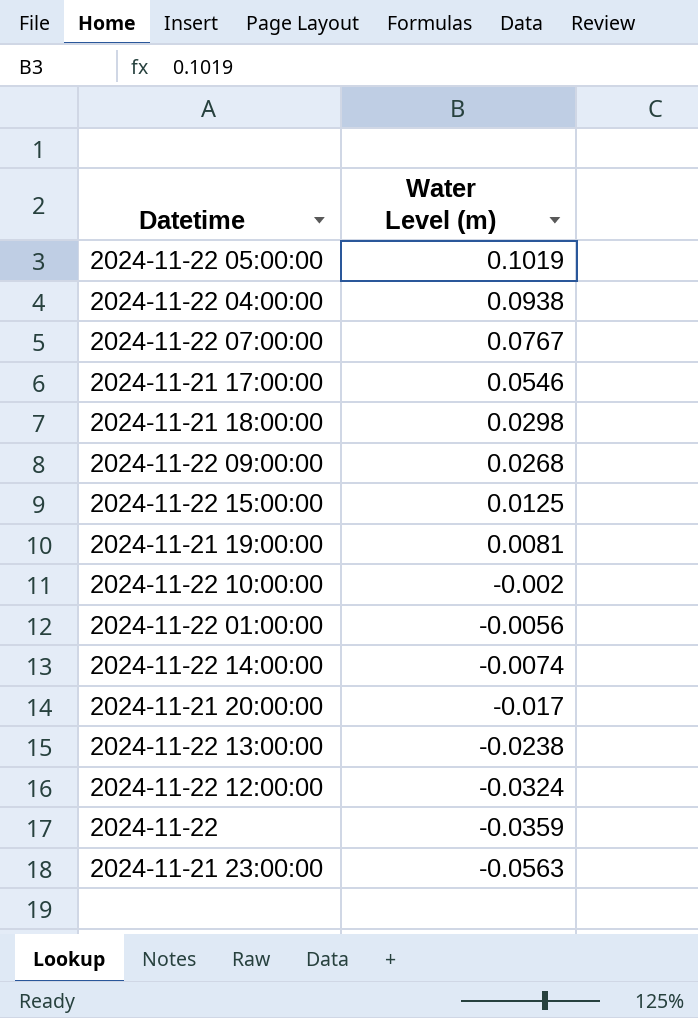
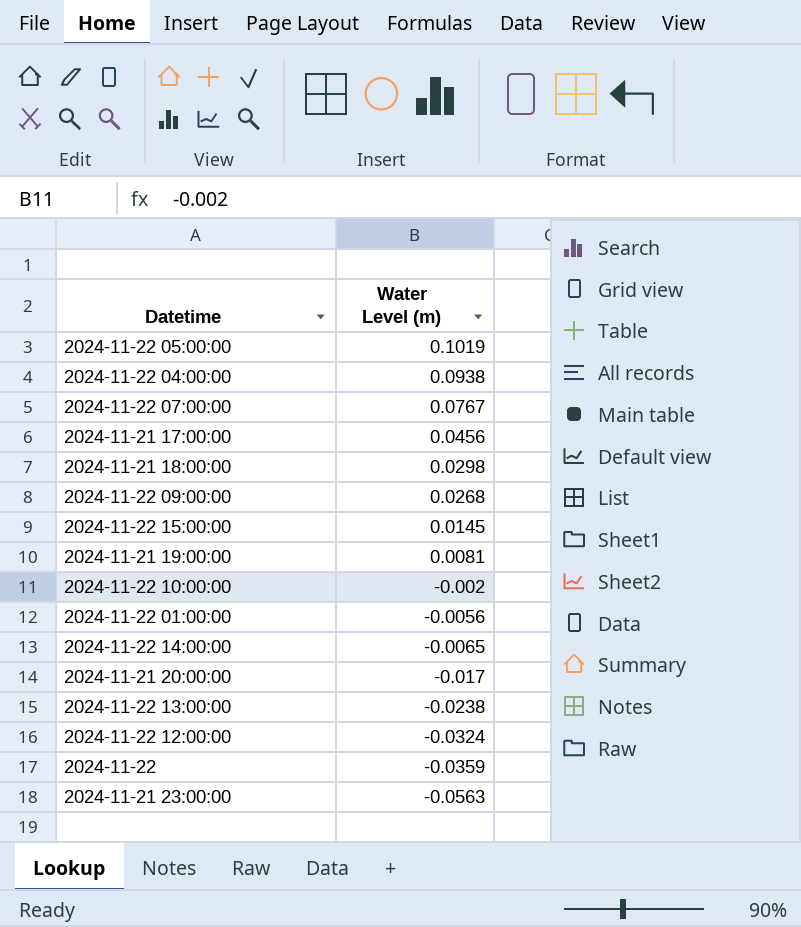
2024-11-21 17:00:00 | Water Level (m): 0.0546 -> 0.0456
2024-11-22 15:00:00 | Water Level (m): 0.0125 -> 0.0145
2024-11-22 14:00:00 | Water Level (m): -0.0074 -> -0.0065

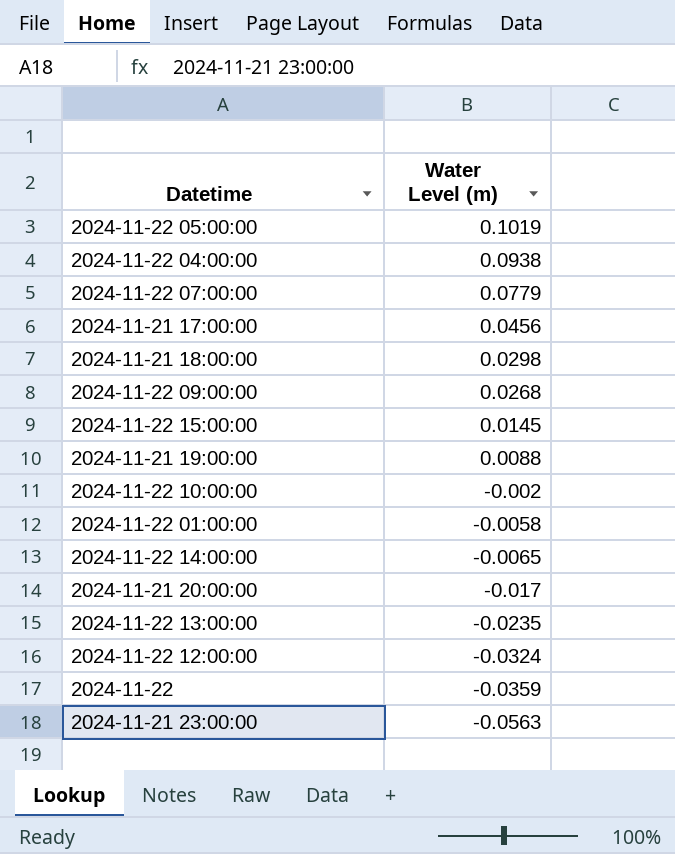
2024-11-22 07:00:00 | Water Level (m): 0.0767 -> 0.0779
2024-11-21 19:00:00 | Water Level (m): 0.0081 -> 0.0088
2024-11-22 01:00:00 | Water Level (m): -0.0056 -> -0.0058
2024-11-22 13:00:00 | Water Level (m): -0.0238 -> -0.0235

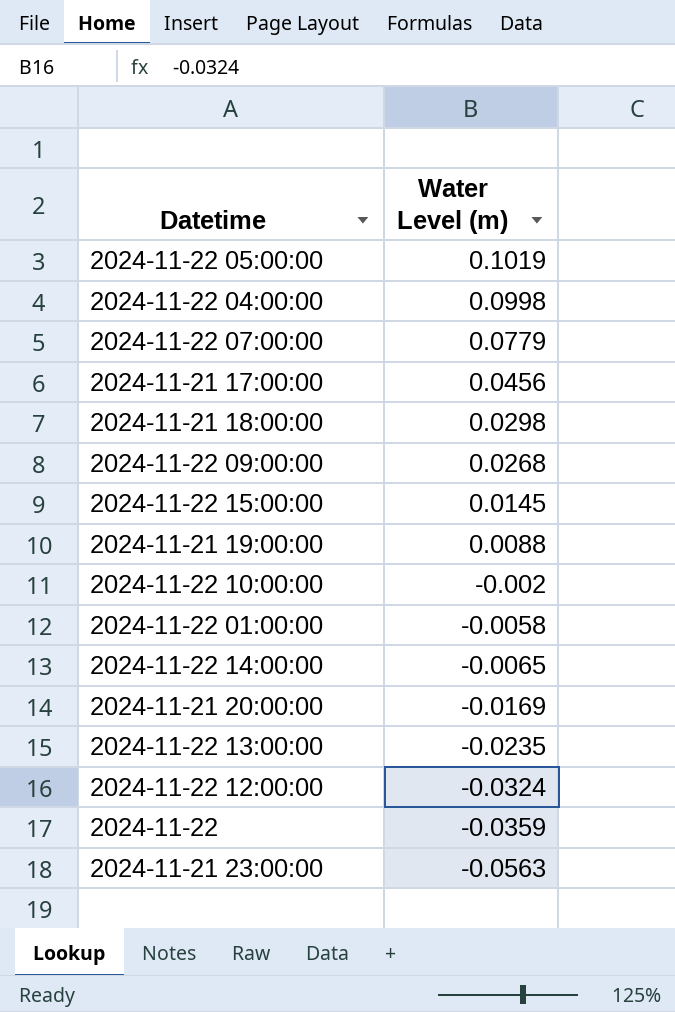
2024-11-22 04:00:00 | Water Level (m): 0.0938 -> 0.0998
2024-11-21 20:00:00 | Water Level (m): -0.017 -> -0.0169

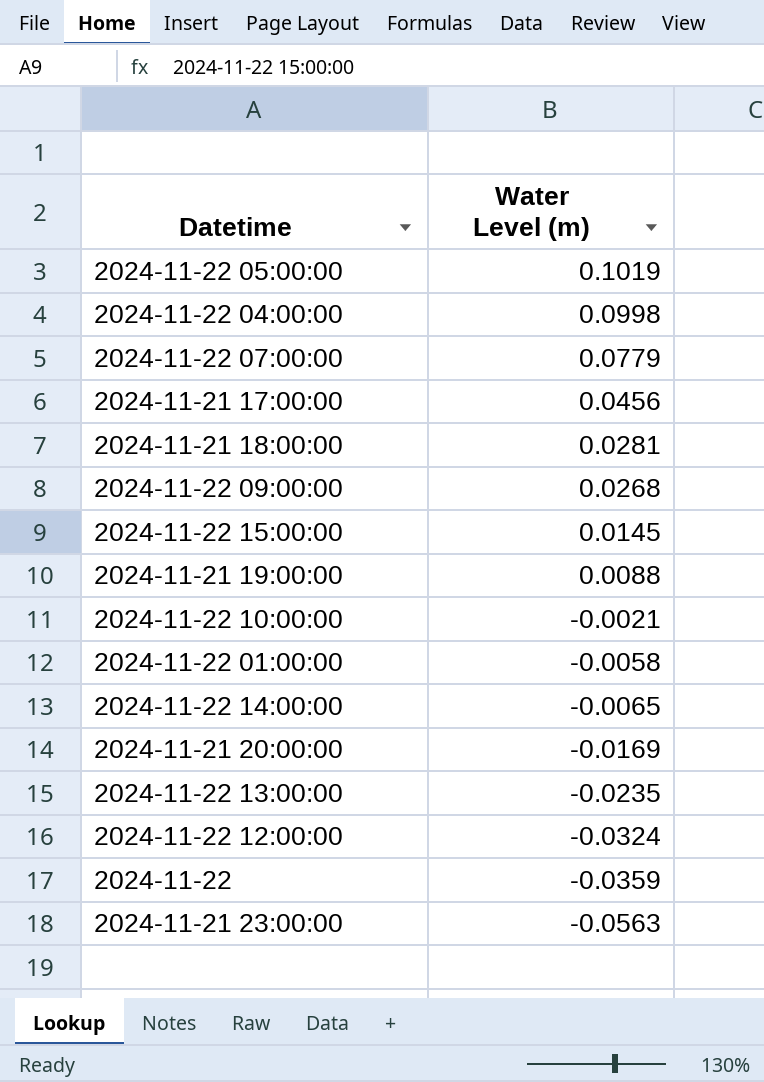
2024-11-21 18:00:00 | Water Level (m): 0.0298 -> 0.0281
2024-11-22 10:00:00 | Water Level (m): -0.002 -> -0.0021

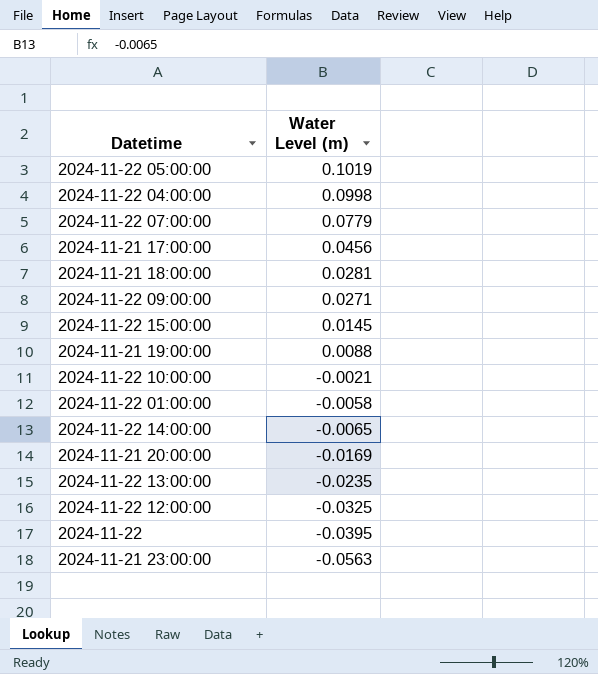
2024-11-22 09:00:00 | Water Level (m): 0.0268 -> 0.0271
2024-11-22 12:00:00 | Water Level (m): -0.0324 -> -0.0325
2024-11-22 | Water Level (m): -0.0359 -> -0.0395

